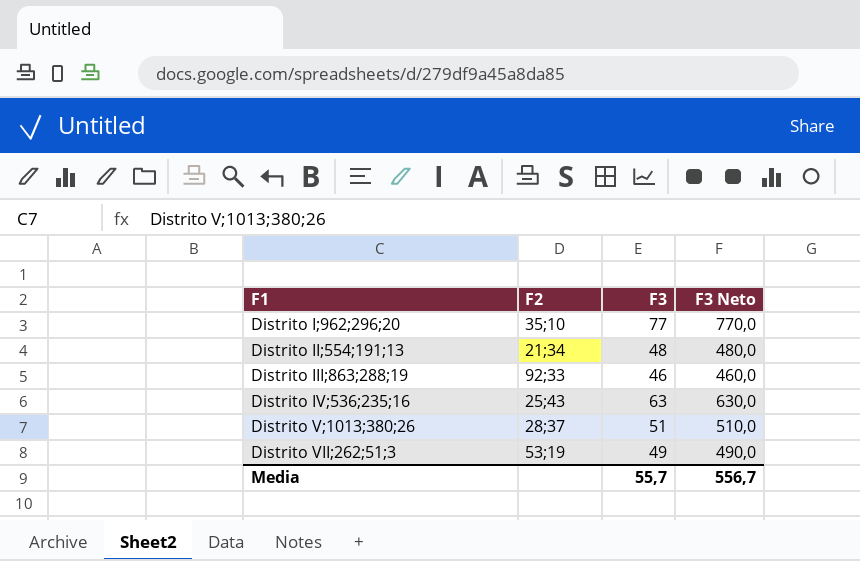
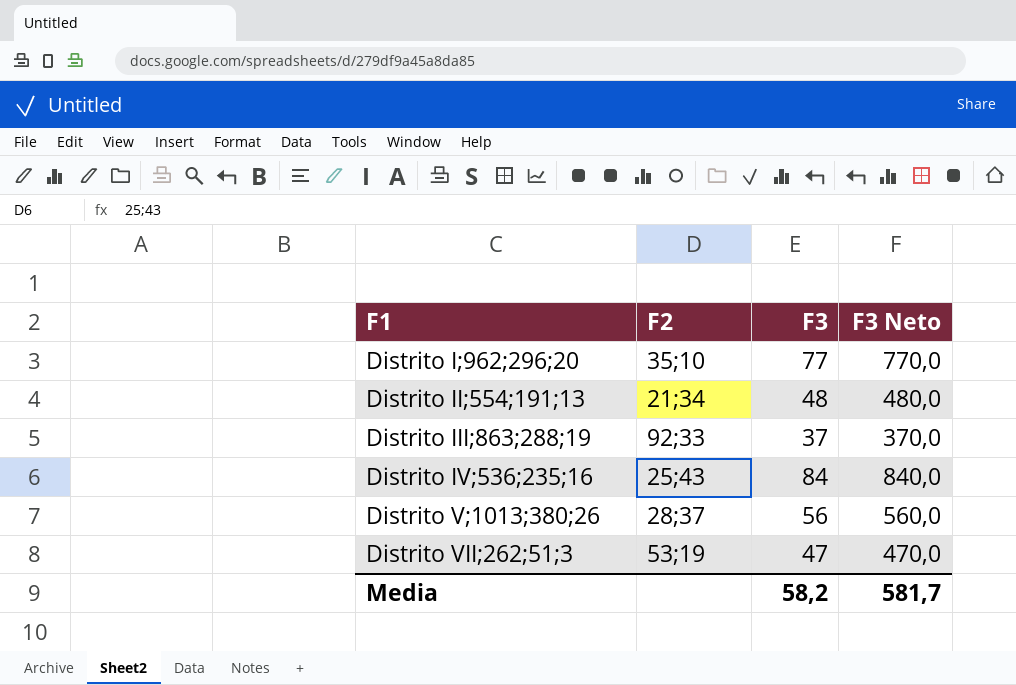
Distrito III;863;288;19 | F3: 46 -> 37
Distrito III;863;288;19 | F3 Neto: 460,0 -> 370,0
Distrito IV;536;235;16 | F3: 63 -> 84
Distrito IV;536;235;16 | F3 Neto: 630,0 -> 840,0
Distrito V;1013;380;26 | F3: 51 -> 56
Distrito V;1013;380;26 | F3 Neto: 510,0 -> 560,0
Distrito VII;262;51;3 | F3: 49 -> 47
Distrito VII;262;51;3 | F3 Neto: 490,0 -> 470,0
Media | F3: 55,7 -> 58,2
Media | F3 Neto: 556,7 -> 581,7

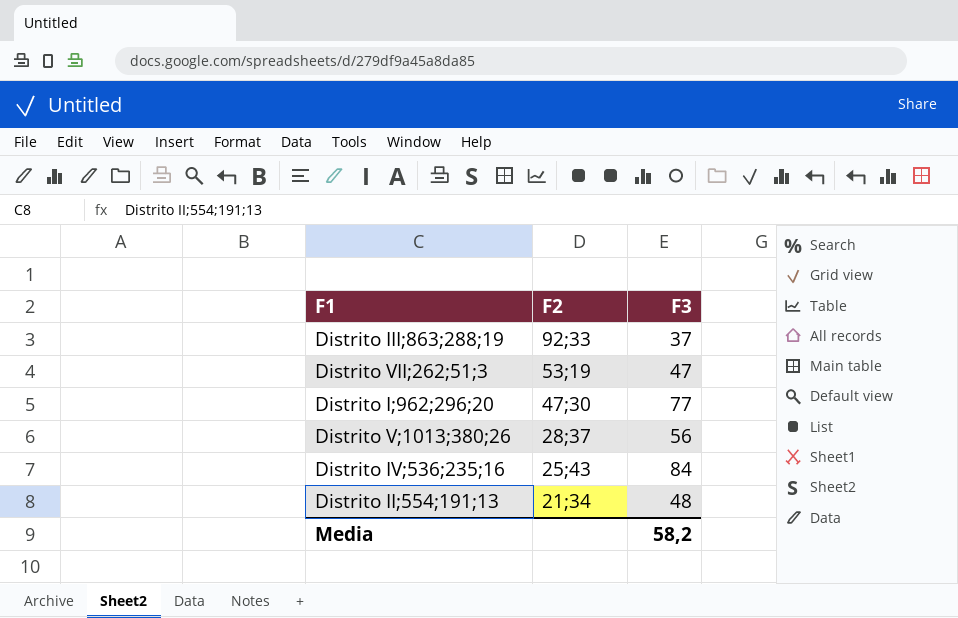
row order: F1 ascending -> F2 descending
column F3 Neto | formula: [F3] * 10 -> none
Distrito I;962;296;20 | F2: 35;10 -> 47;30

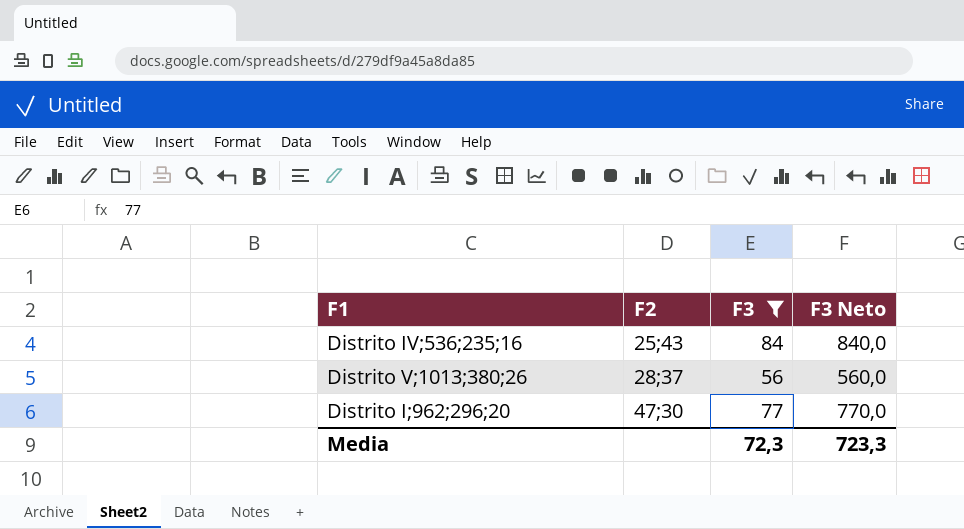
filter: none -> F3 >= 56
row order: F2 descending -> F2 ascending
column F3 Neto | formula: none -> [F3] * 10
Media | F3: 58,2 -> 72,3

